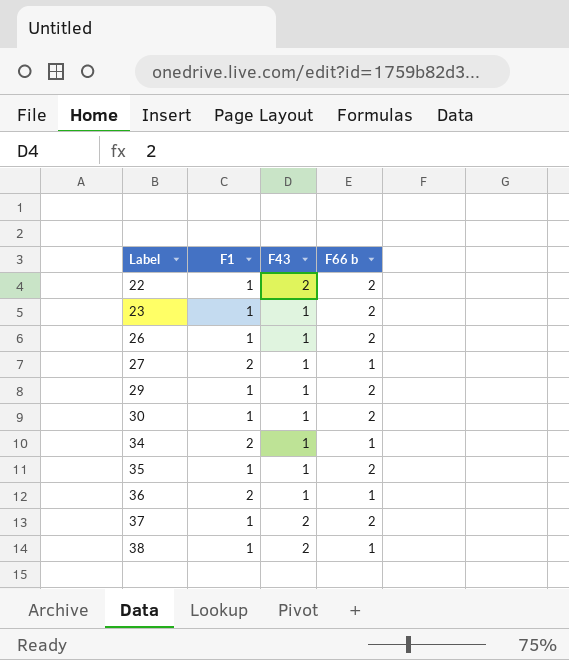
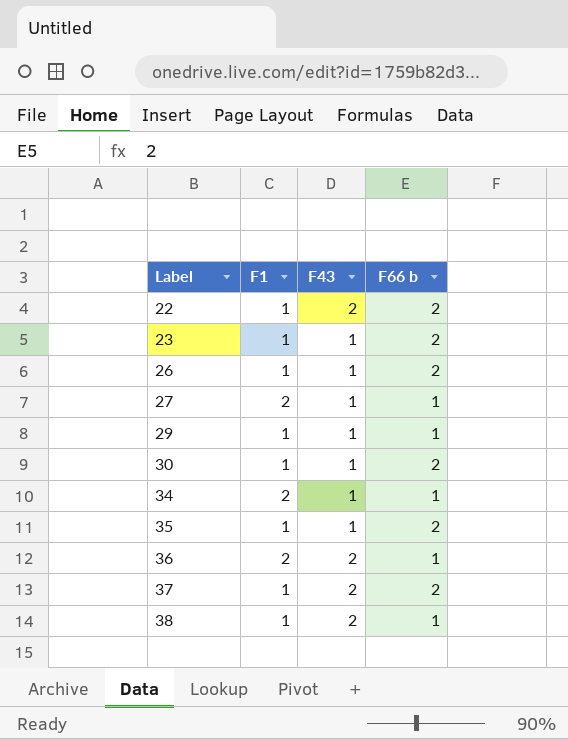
29 | F66 b: 2 -> 1
36 | F43: 1 -> 2

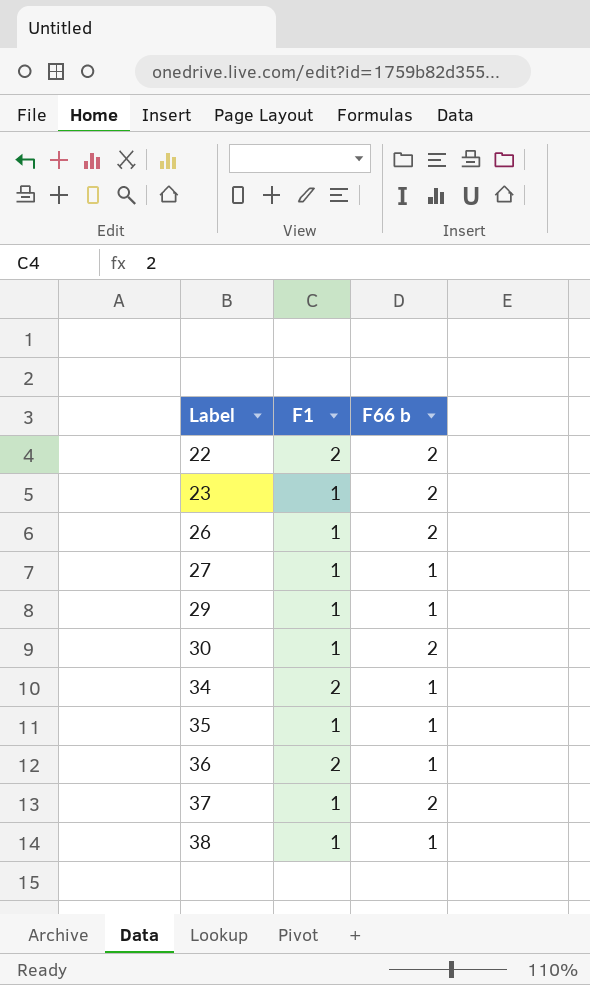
column F43 | position: 3 -> none
22 | F1: 1 -> 2
27 | F1: 2 -> 1
35 | F66 b: 2 -> 1

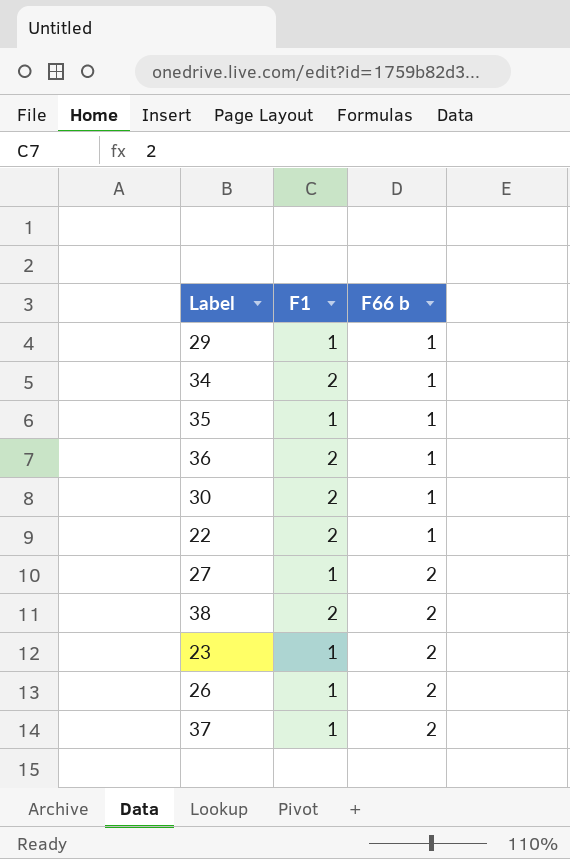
row order: Label ascending -> F66 b ascending
30 | F1: 1 -> 2
30 | F66 b: 2 -> 1
22 | F66 b: 2 -> 1
27 | F66 b: 1 -> 2
38 | F1: 1 -> 2
38 | F66 b: 1 -> 2

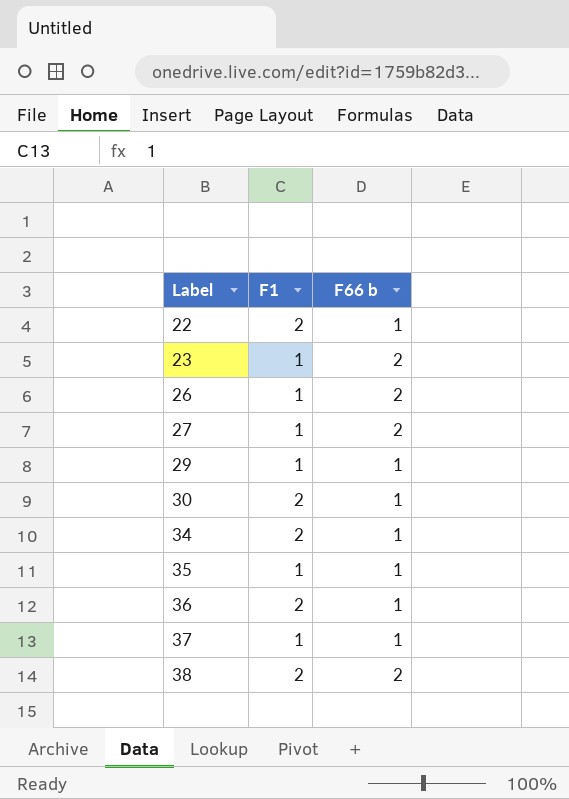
row order: F66 b ascending -> Label ascending
37 | F66 b: 2 -> 1

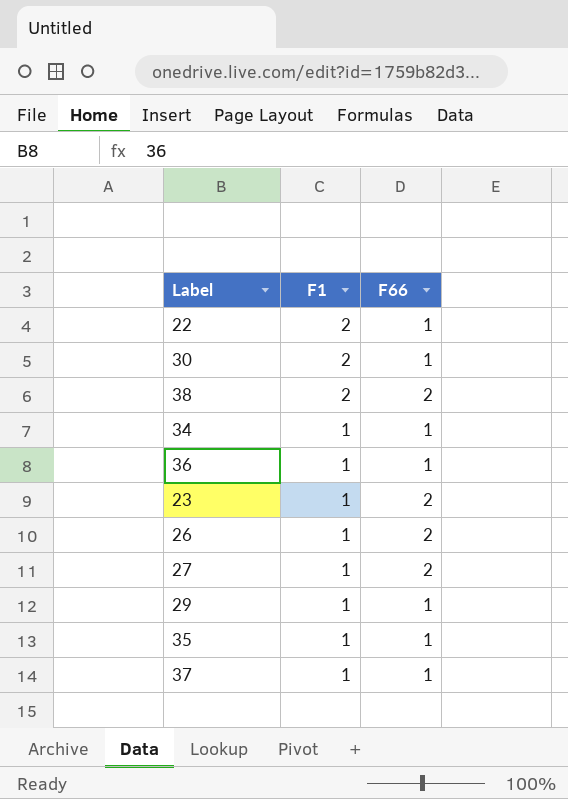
row order: Label ascending -> F1 descending
column name: F66 b -> F66
34 | F1: 2 -> 1
36 | F1: 2 -> 1

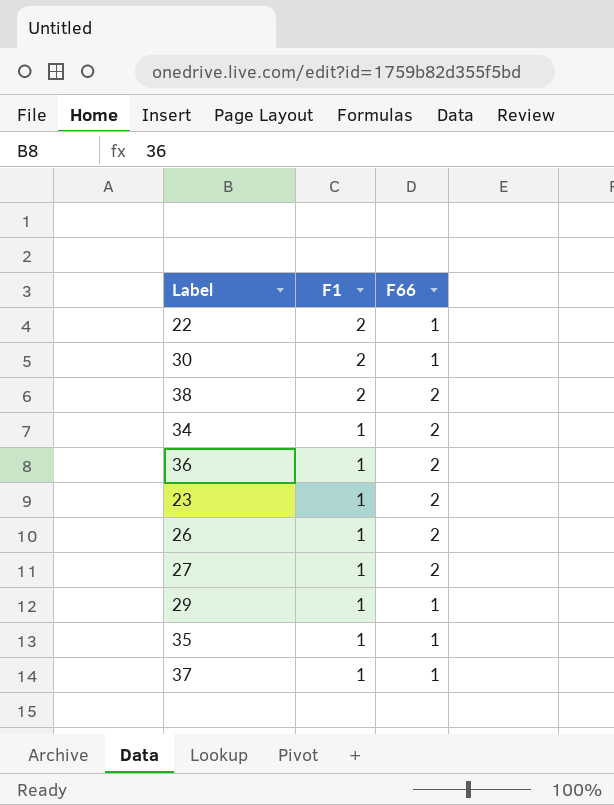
34 | F66: 1 -> 2
36 | F66: 1 -> 2

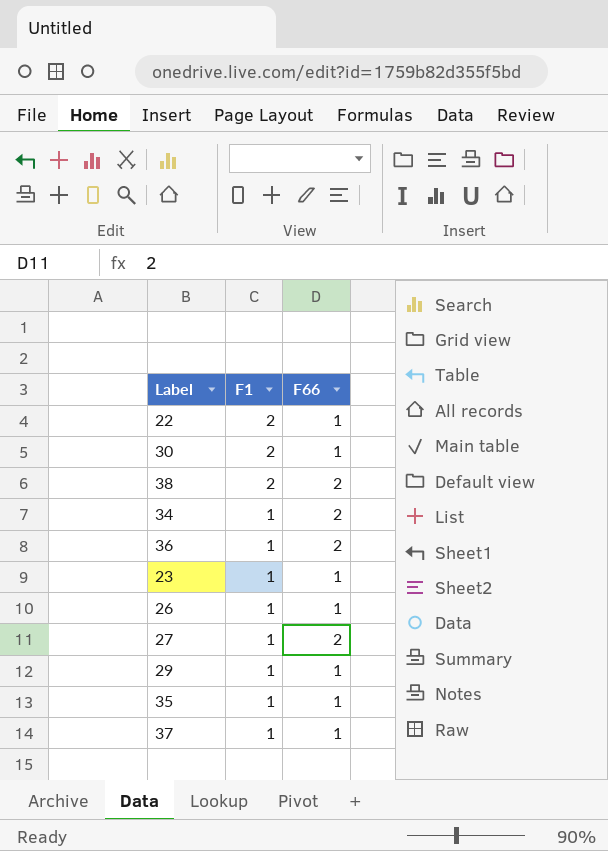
23 | F66: 2 -> 1
26 | F66: 2 -> 1

